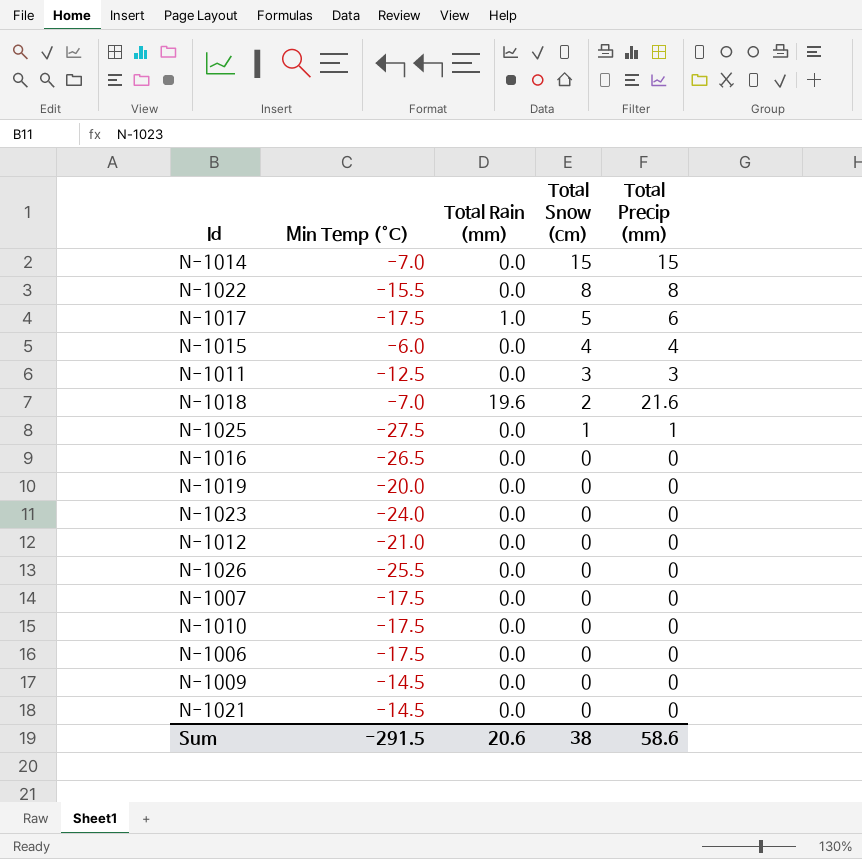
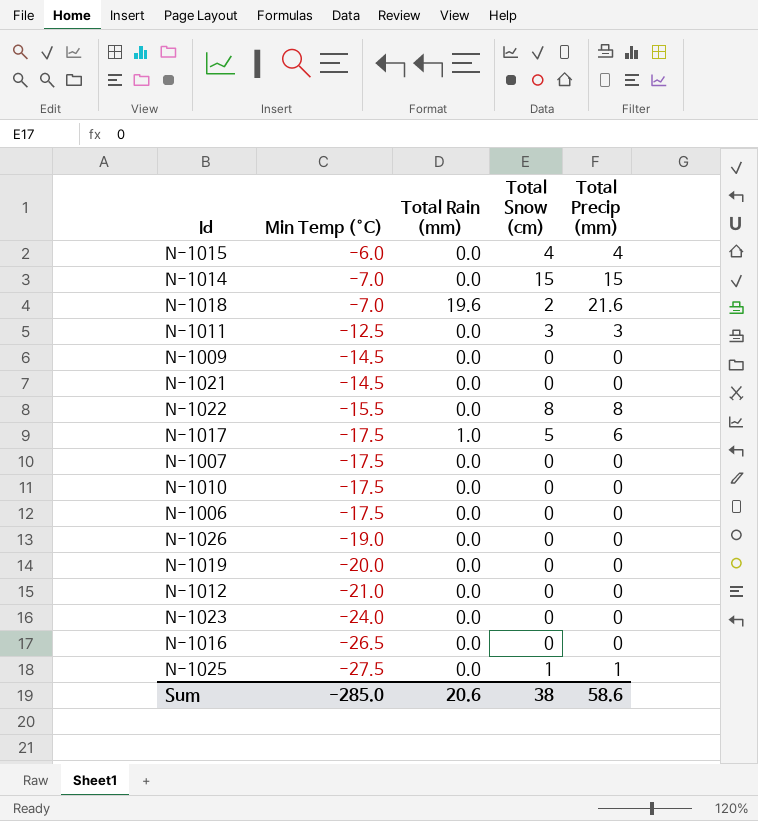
row order: Total Snow (cm) descending -> Min Temp (°C) descending
N-1026 | Min Temp (°C): -25.5 -> -19.0
Sum | Min Temp (°C): -291.5 -> -285.0

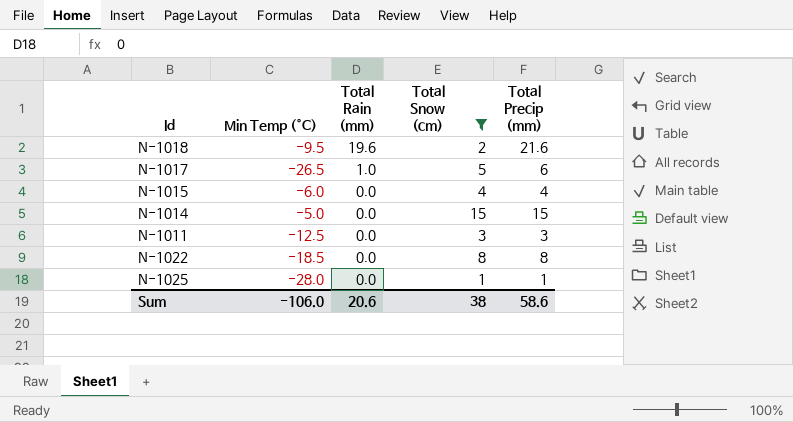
filter: none -> Total Snow (cm) != 0
row order: Min Temp (°C) descending -> Total Rain (mm) descending
N-1018 | Min Temp (°C): -7.0 -> -9.5
N-1017 | Min Temp (°C): -17.5 -> -26.5
N-1014 | Min Temp (°C): -7.0 -> -5.0
N-1022 | Min Temp (°C): -15.5 -> -18.5
N-1025 | Min Temp (°C): -27.5 -> -28.0
Sum | Min Temp (°C): -285.0 -> -106.0

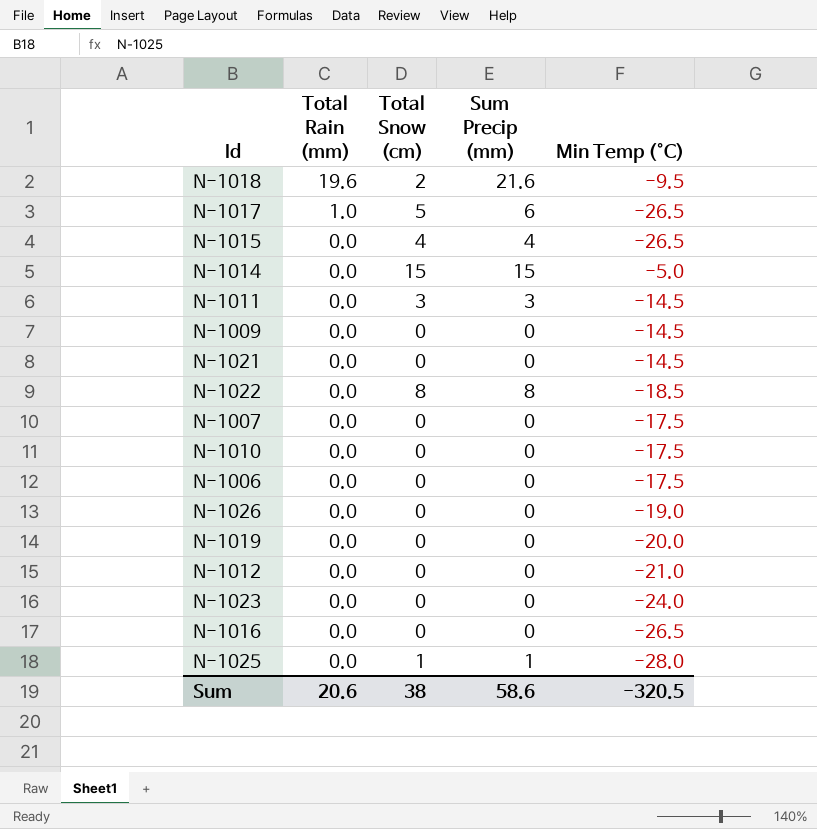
filter: Total Snow (cm) != 0 -> none
column name: Total Precip (mm) -> Sum Precip (mm)
column Min Temp (°C) | position: 2 -> 5
N-1015 | Min Temp (°C): -6.0 -> -26.5
N-1011 | Min Temp (°C): -12.5 -> -14.5
Sum | Min Temp (°C): -106.0 -> -320.5

